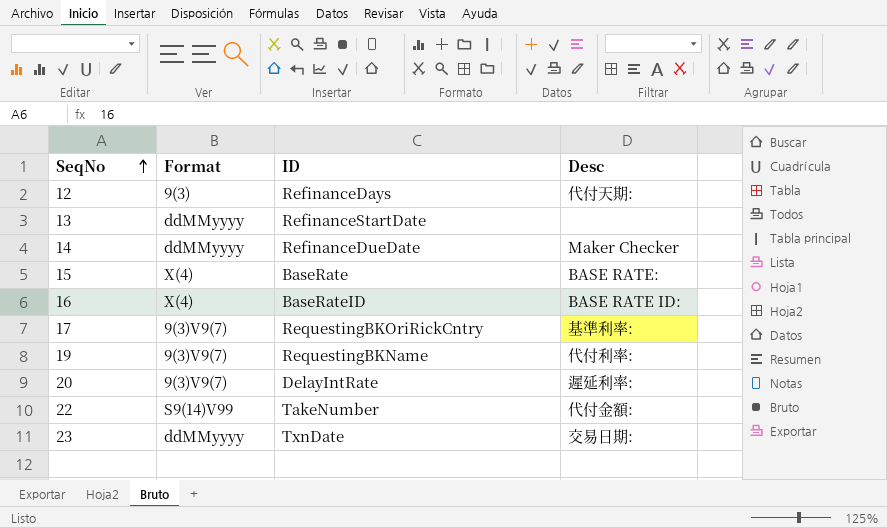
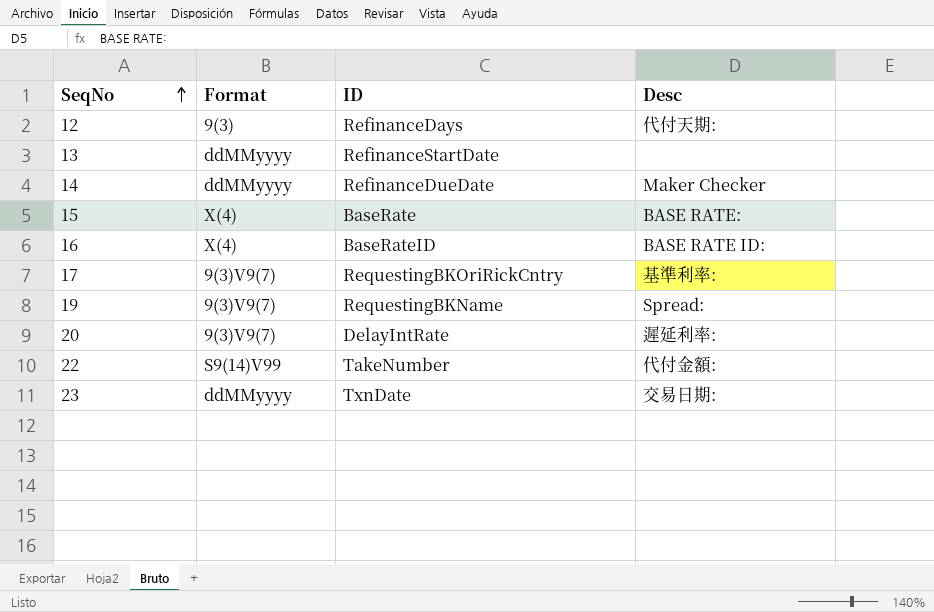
19 | Desc: 代付利率: -> Spread:

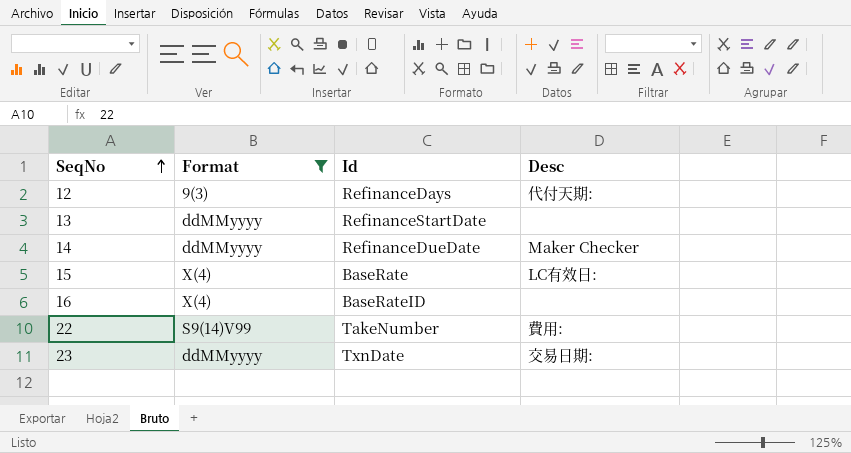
filter: none -> Format != 9(3)V9(7)
column name: ID -> Id
15 | Desc: BASE RATE: -> LC有效日:
16 | Desc: BASE RATE ID: -> none
22 | Desc: 代付金額: -> 費用:

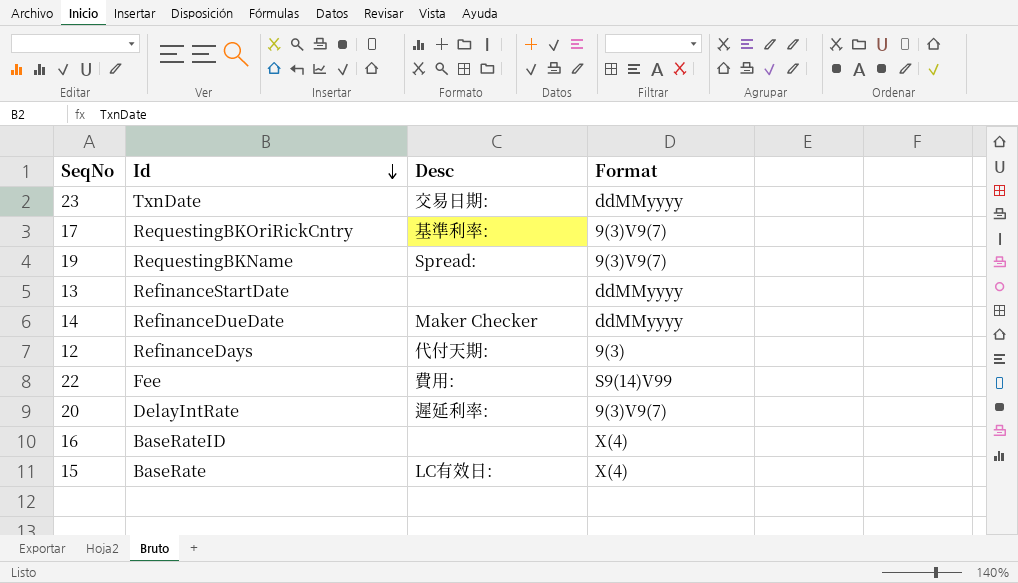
filter: Format != 9(3)V9(7) -> none
row order: SeqNo ascending -> Id descending
column Format | position: 2 -> 4
22 | Id: TakeNumber -> Fee

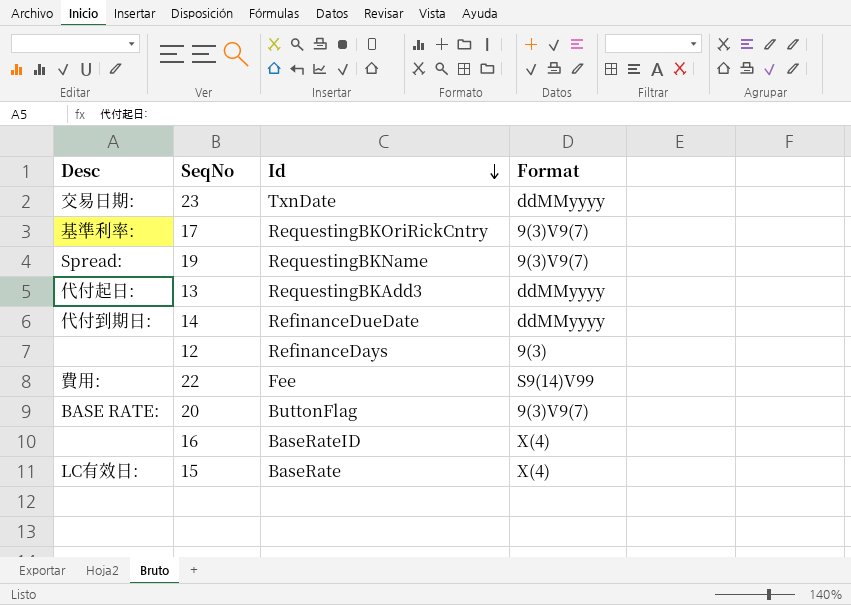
column Desc | position: 3 -> 1
13 | Desc: none -> 代付起日:
13 | Id: RefinanceStartDate -> RequestingBKAdd3
14 | Desc: Maker Checker -> 代付到期日:
12 | Desc: 代付天期: -> none
20 | Desc: 遲延利率: -> BASE RATE:
20 | Id: DelayIntRate -> ButtonFlag

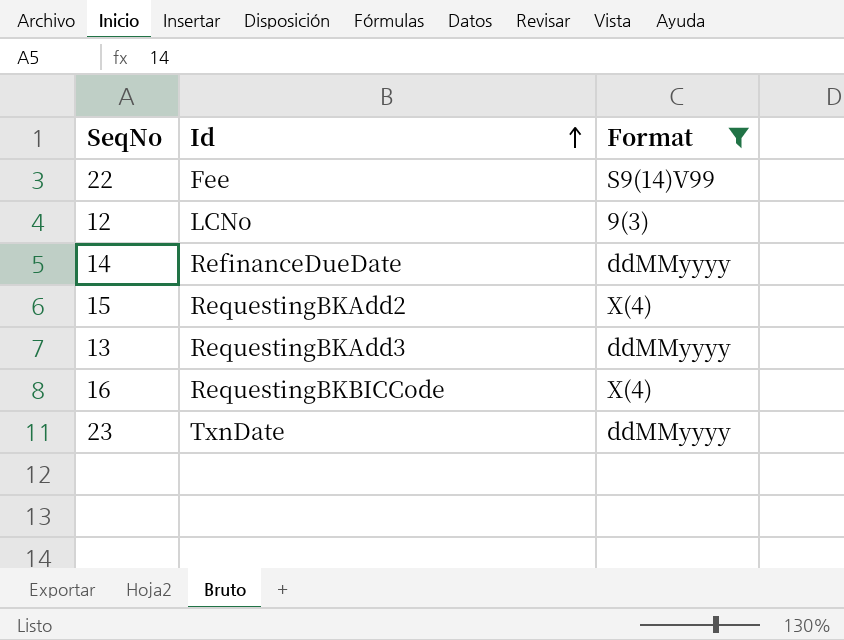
filter: none -> Format != 9(3)V9(7)
row order: Id descending -> Id ascending
column Desc | position: 1 -> none
12 | Id: RefinanceDays -> LCNo
15 | Id: BaseRate -> RequestingBKAdd2
16 | Id: BaseRateID -> RequestingBKBICCode

